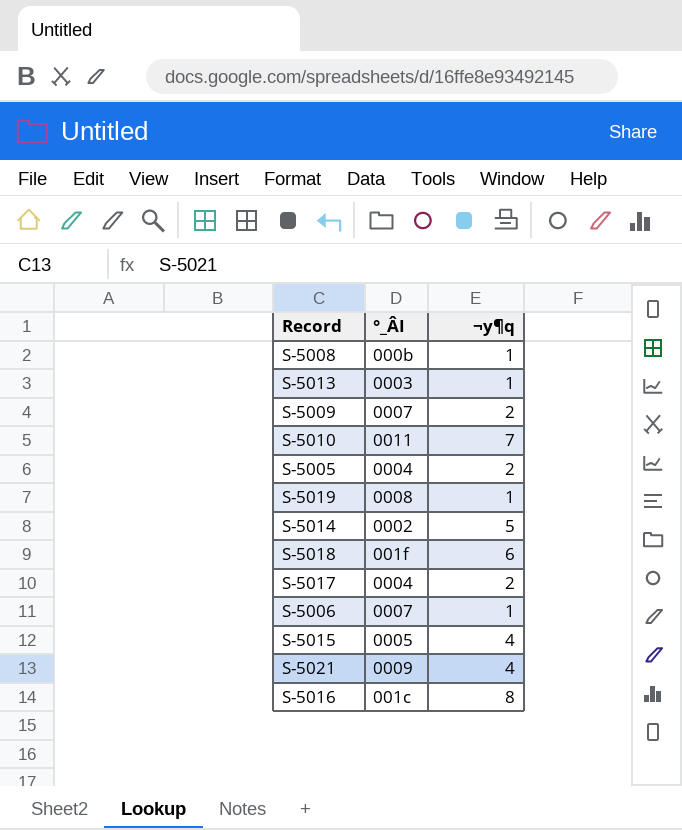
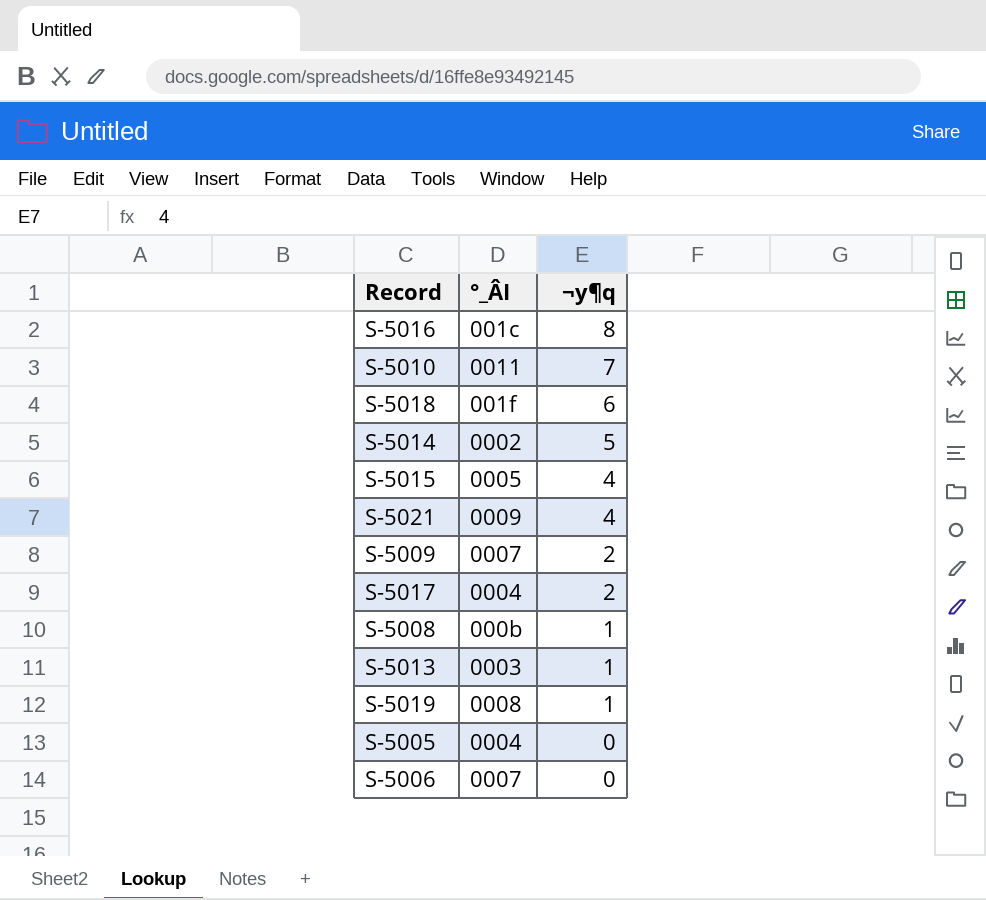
row order: none -> ¬y¶q descending
S-5005 | ¬y¶q: 2 -> 0
S-5006 | ¬y¶q: 1 -> 0

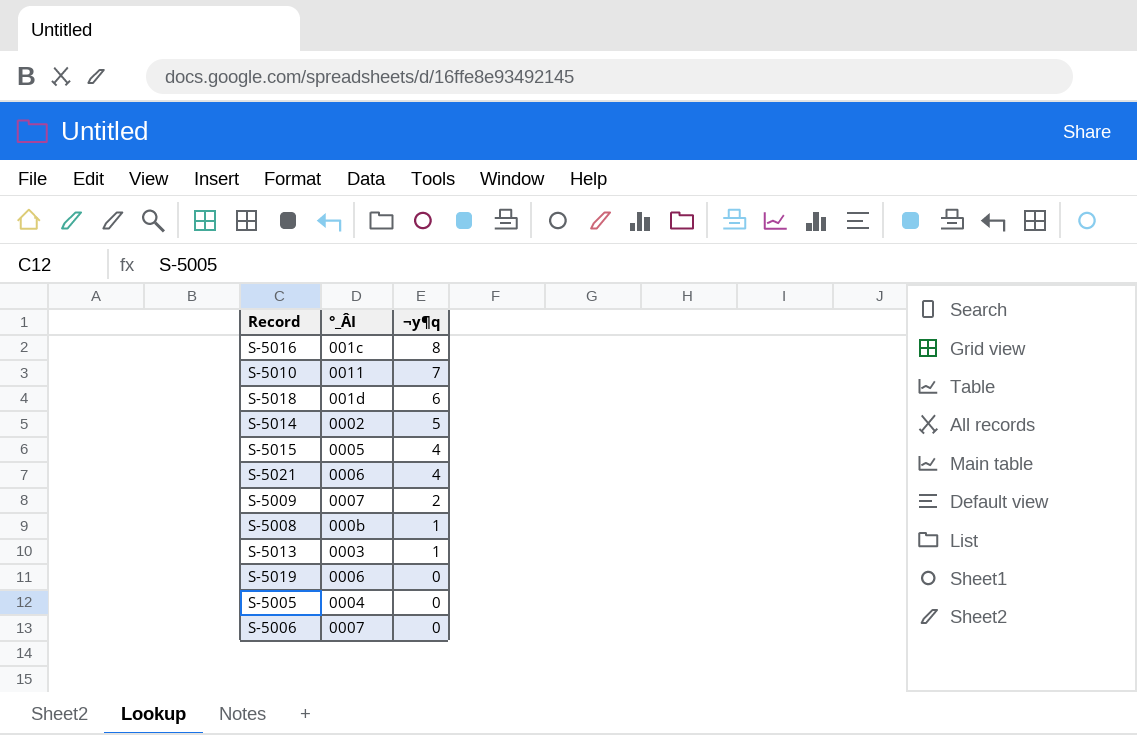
row S-5017: 0004 | 2 -> none
S-5018 | °_ÂI: 001f -> 001d
S-5021 | °_ÂI: 0009 -> 0006
S-5019 | °_ÂI: 0008 -> 0006
S-5019 | ¬y¶q: 1 -> 0

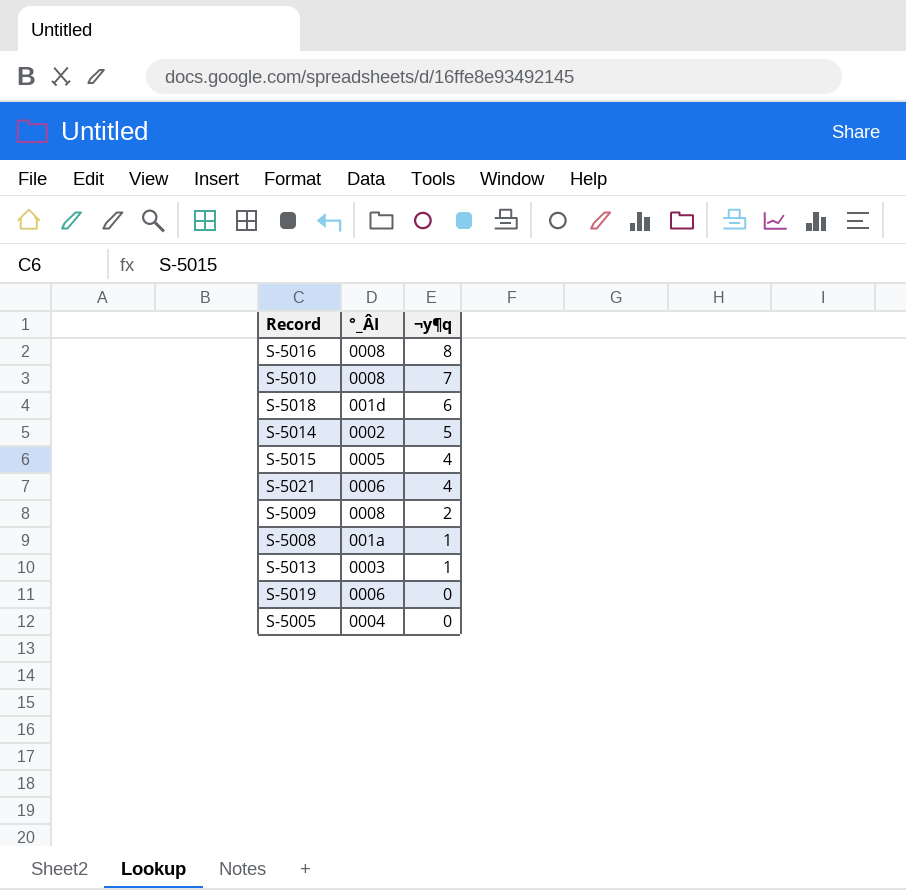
row S-5006: 0007 | 0 -> none
S-5016 | °_ÂI: 001c -> 0008
S-5010 | °_ÂI: 0011 -> 0008
S-5009 | °_ÂI: 0007 -> 0008
S-5008 | °_ÂI: 000b -> 001a

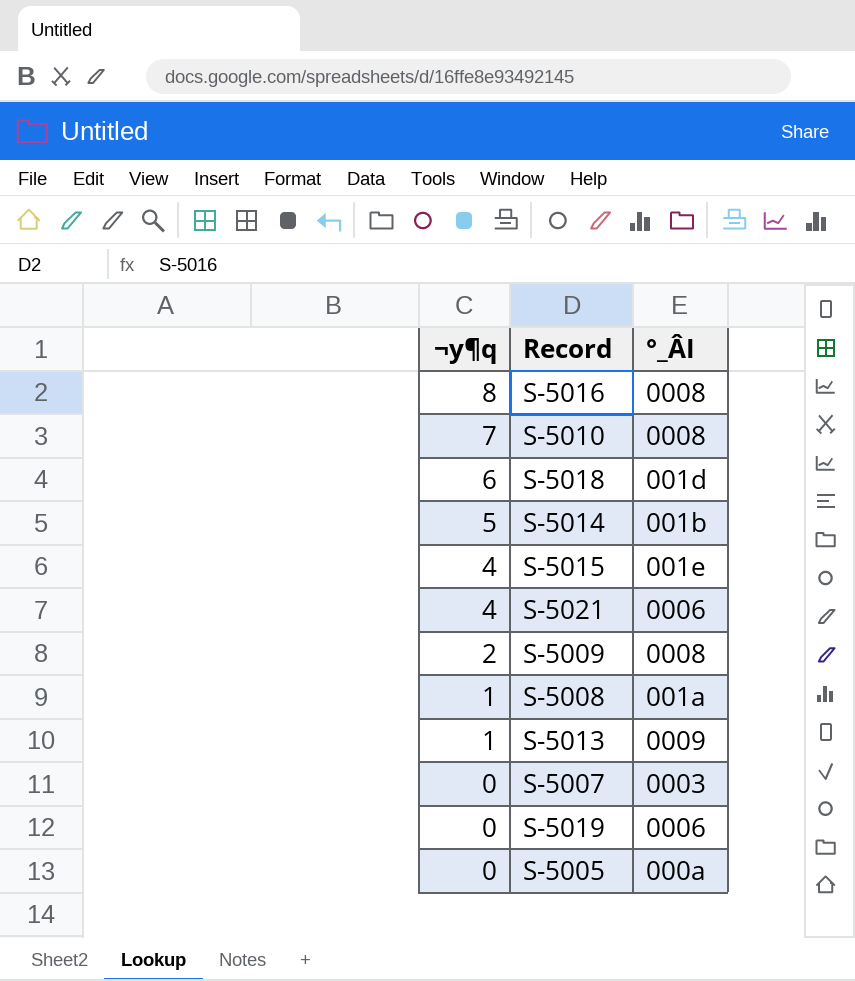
column ¬y¶q | position: 3 -> 1
S-5014 | °_ÂI: 0002 -> 001b
S-5015 | °_ÂI: 0005 -> 001e
S-5013 | °_ÂI: 0003 -> 0009
row S-5007: none -> 0 | 0003
S-5005 | °_ÂI: 0004 -> 000a

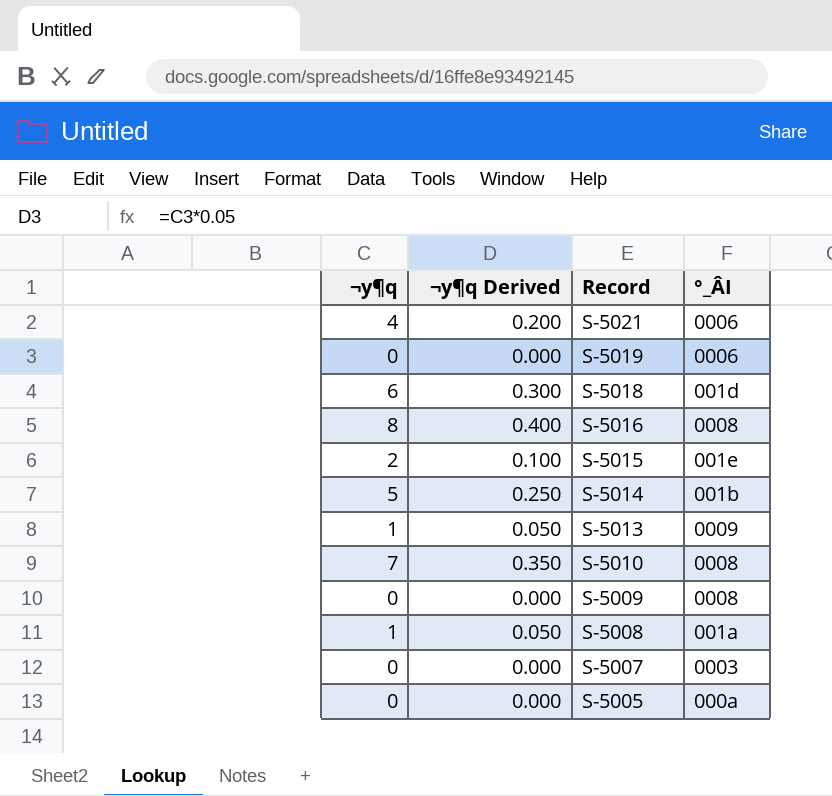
row order: ¬y¶q descending -> Record descending
column ¬y¶q Derived | formula: none -> [¬y¶q] * 0.05
S-5015 | ¬y¶q: 4 -> 2
S-5009 | ¬y¶q: 2 -> 0

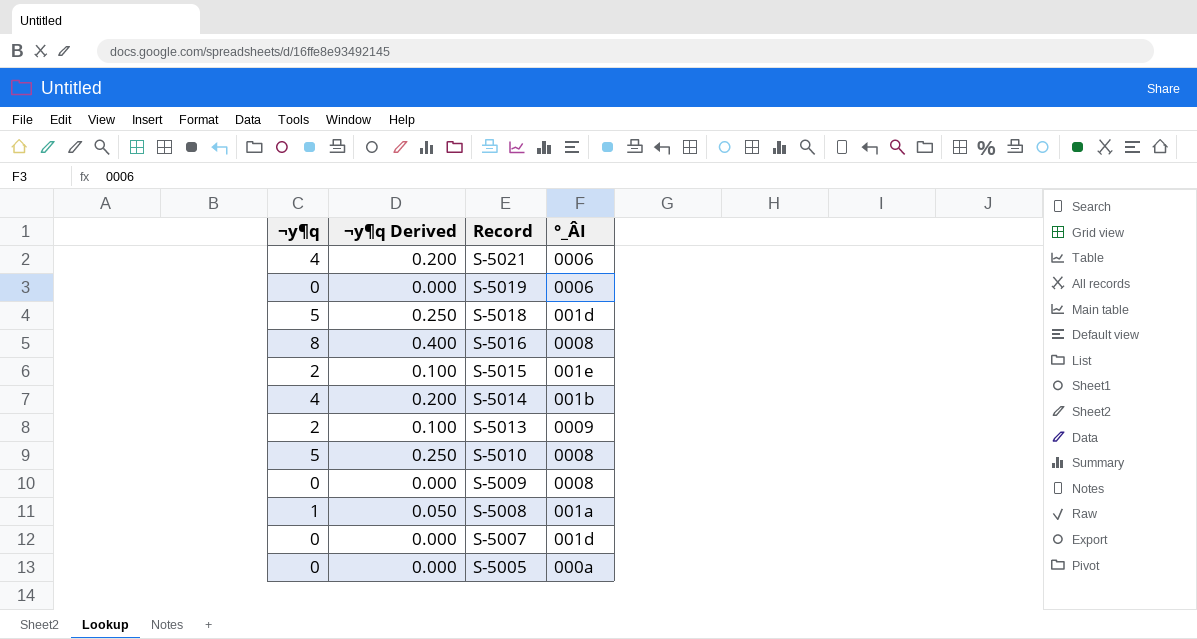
S-5018 | ¬y¶q: 6 -> 5
S-5018 | ¬y¶q Derived: 0.300 -> 0.250
S-5014 | ¬y¶q: 5 -> 4
S-5014 | ¬y¶q Derived: 0.250 -> 0.200
S-5013 | ¬y¶q: 1 -> 2
S-5013 | ¬y¶q Derived: 0.050 -> 0.100
S-5010 | ¬y¶q: 7 -> 5
S-5010 | ¬y¶q Derived: 0.350 -> 0.250
S-5007 | °_ÂI: 0003 -> 001d

